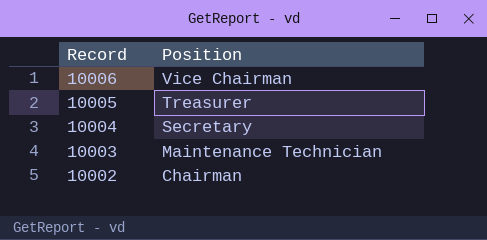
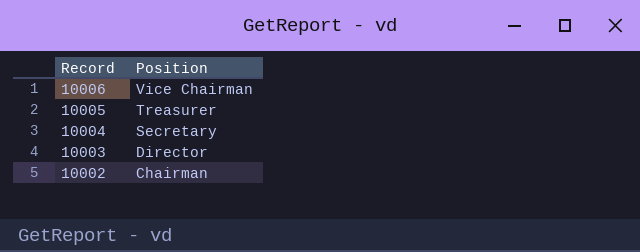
10003 | Position: Maintenance Technician -> Director

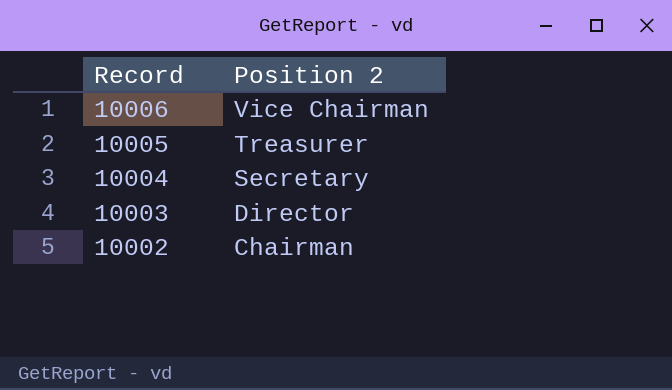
column name: Position -> Position 2

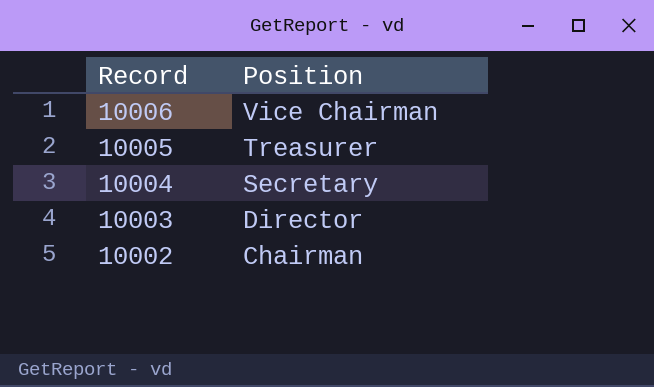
column name: Position 2 -> Position

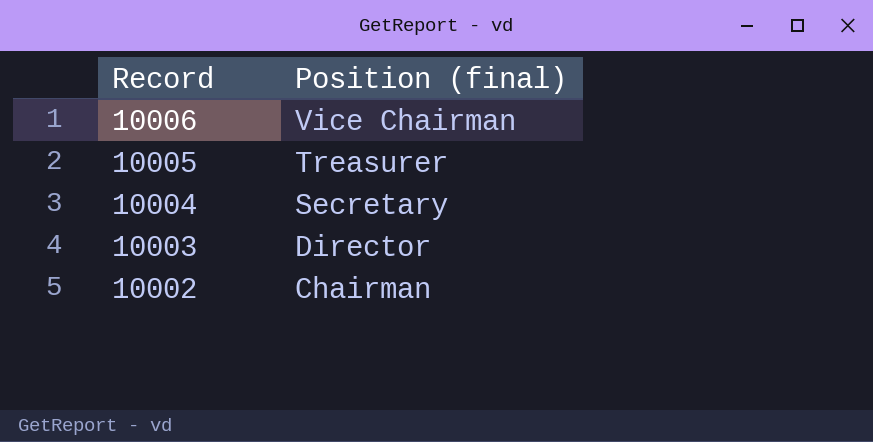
column name: Position -> Position (final)

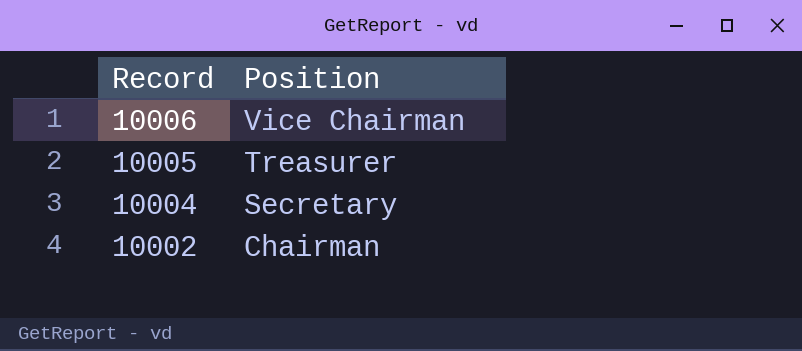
column name: Position (final) -> Position
row 10003: Director -> none

